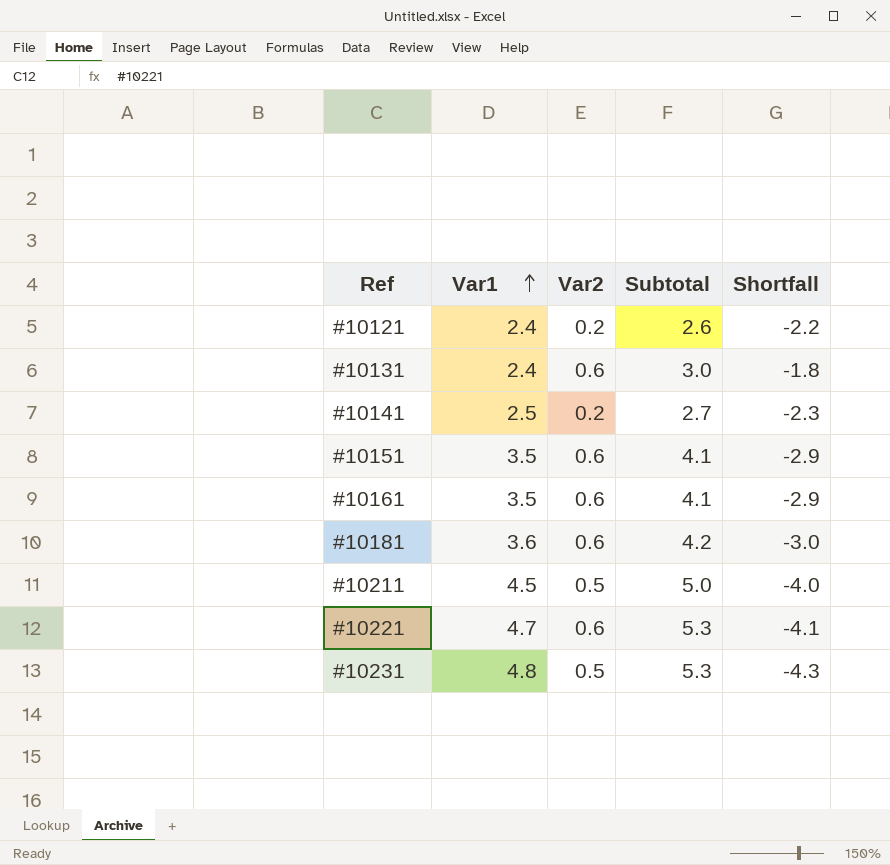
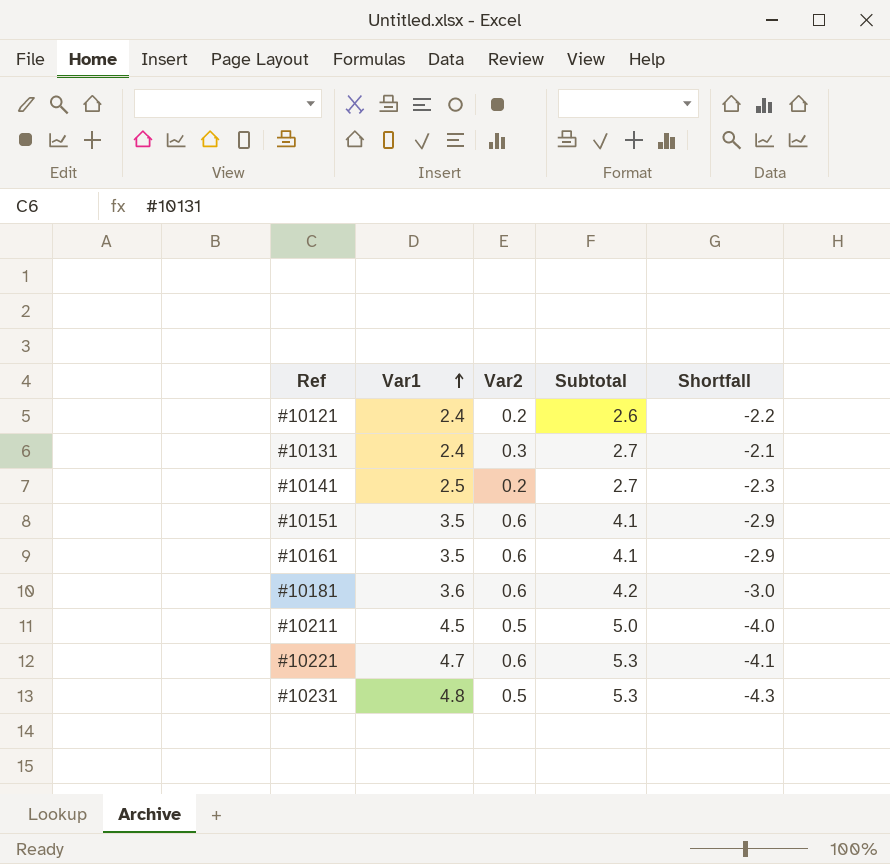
#10131 | Var2: 0.6 -> 0.3
#10131 | Subtotal: 3.0 -> 2.7
#10131 | Shortfall: -1.8 -> -2.1

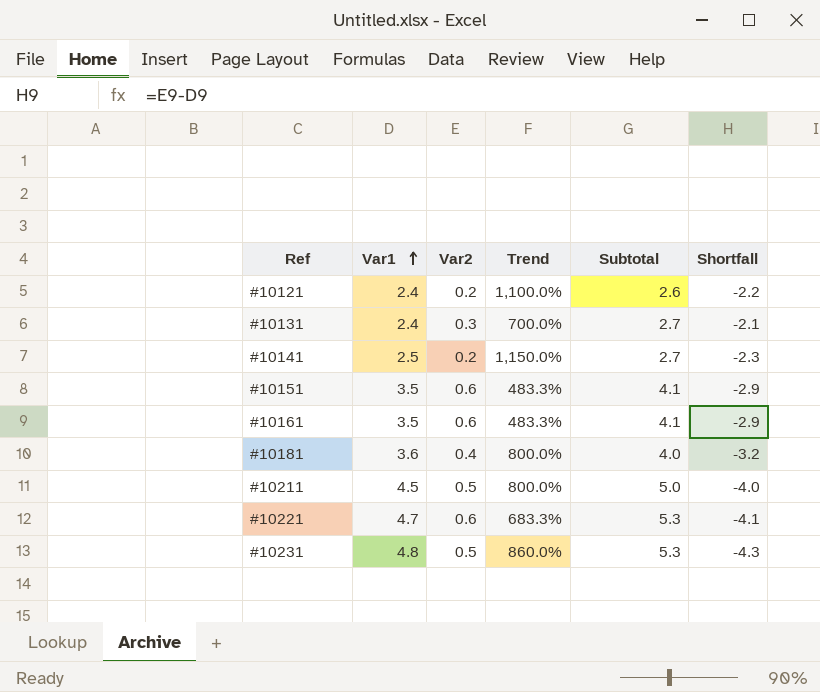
column Trend | formula: none -> ([Var1] - [Var2]) / [Var2]
#10181 | Var2: 0.6 -> 0.4
#10181 | Subtotal: 4.2 -> 4.0
#10181 | Shortfall: -3.0 -> -3.2

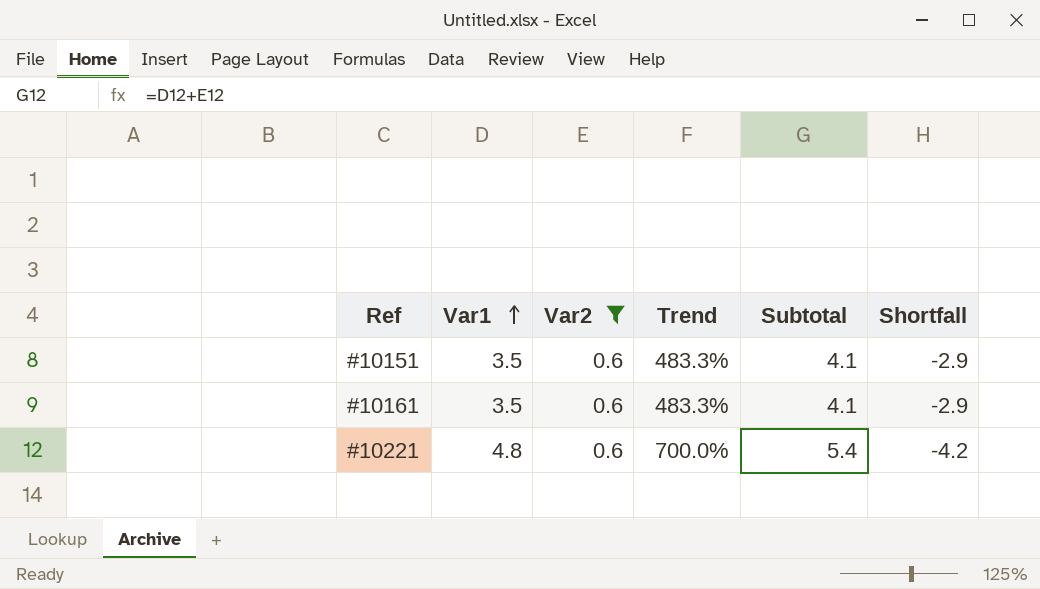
filter: none -> Var2 = 0.6
#10221 | Var1: 4.7 -> 4.8
#10221 | Trend: 683.3% -> 700.0%
#10221 | Subtotal: 5.3 -> 5.4
#10221 | Shortfall: -4.1 -> -4.2

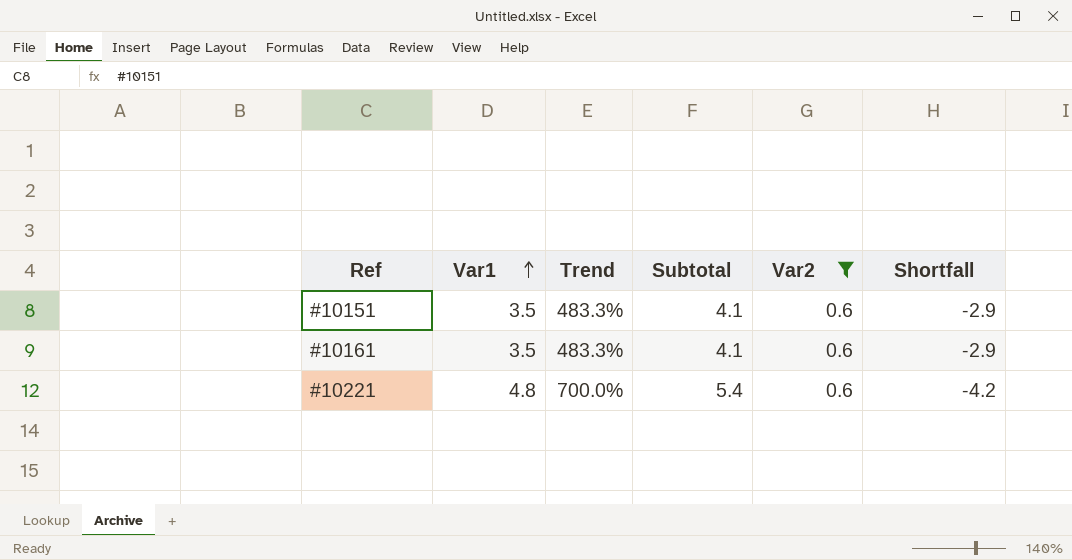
column Var2 | position: 3 -> 5

